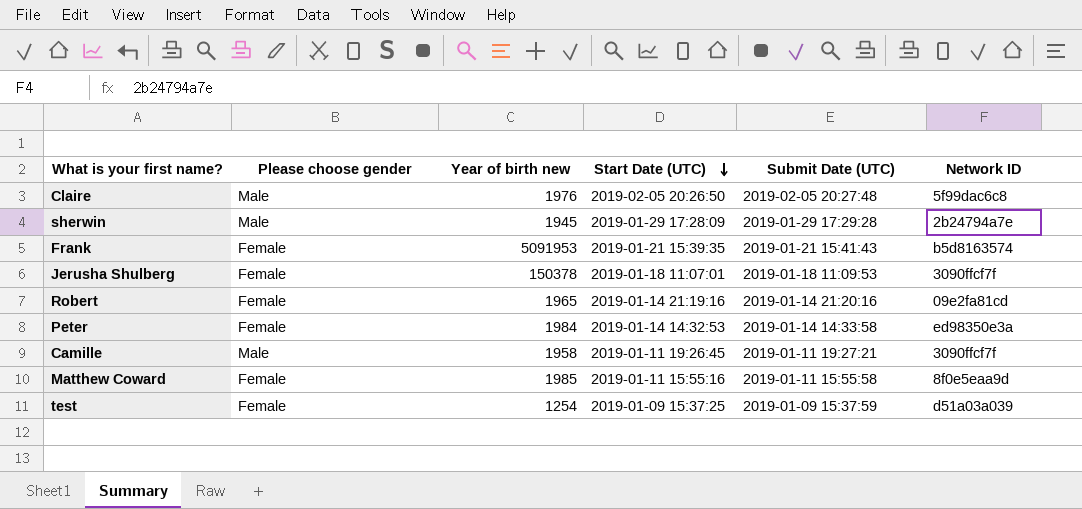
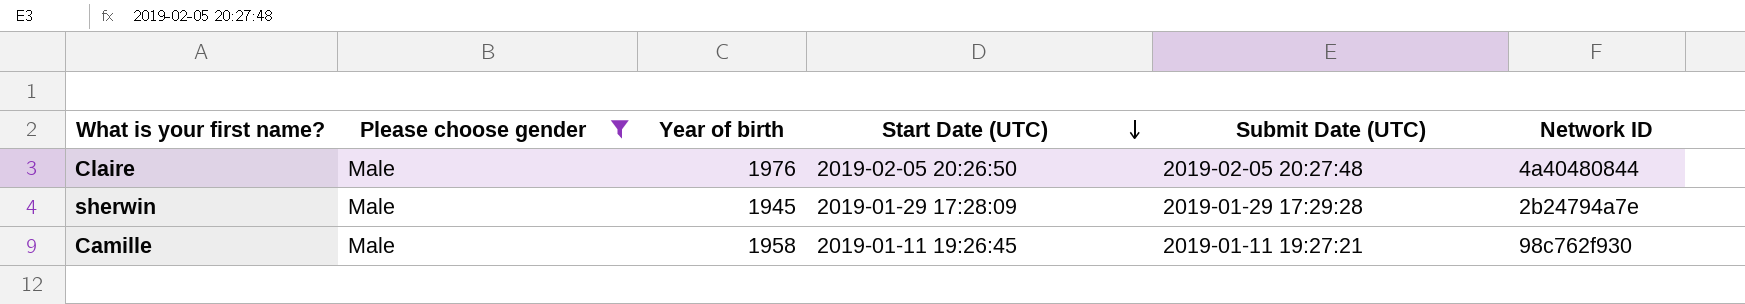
filter: none -> Please choose gender = Male
column name: Year of birth new -> Year of birth
Claire | Network ID: 5f99dac6c8 -> 4a40480844
Camille | Network ID: 3090ffcf7f -> 98c762f930

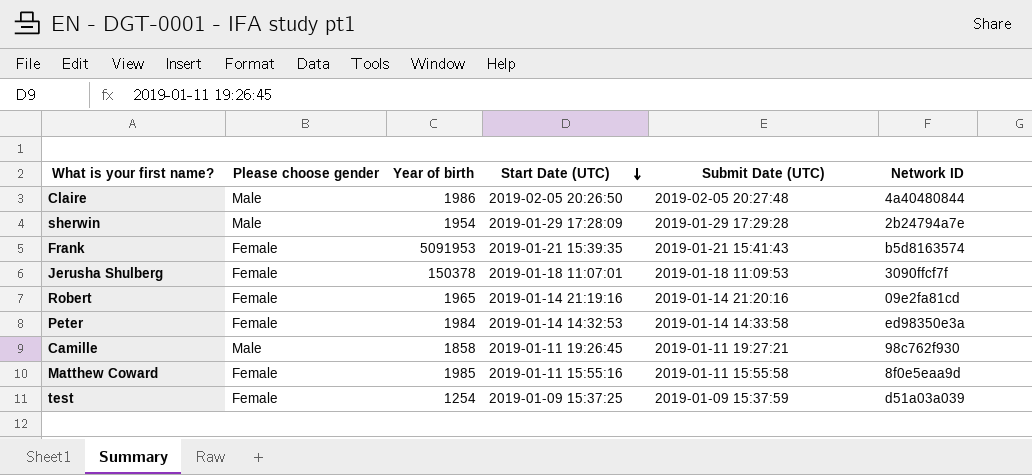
filter: Please choose gender = Male -> none
Claire | Year of birth: 1976 -> 1986
sherwin | Year of birth: 1945 -> 1954
Camille | Year of birth: 1958 -> 1858

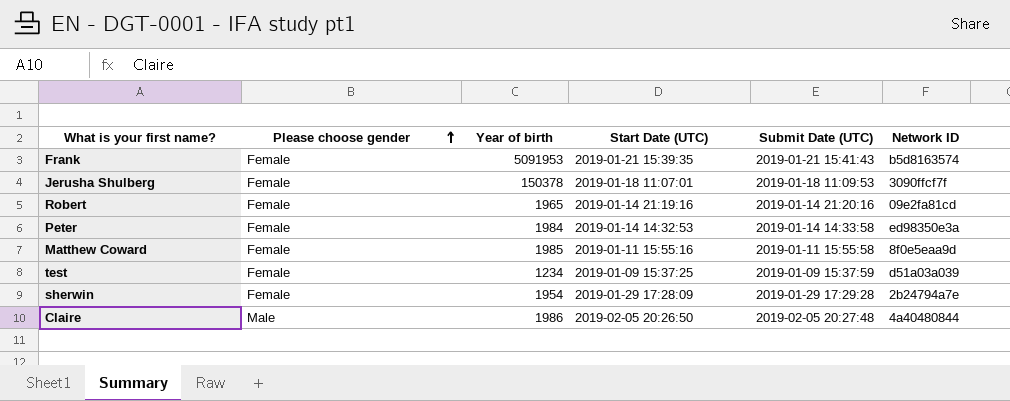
row order: Start Date (UTC) descending -> Please choose gender ascending
row Camille: Male | 1858 | 2019-01-11 19:26:45 | 2019-01-11 19:27:21 | 98c762f930 -> none
test | Year of birth: 1254 -> 1234
sherwin | Please choose gender: Male -> Female

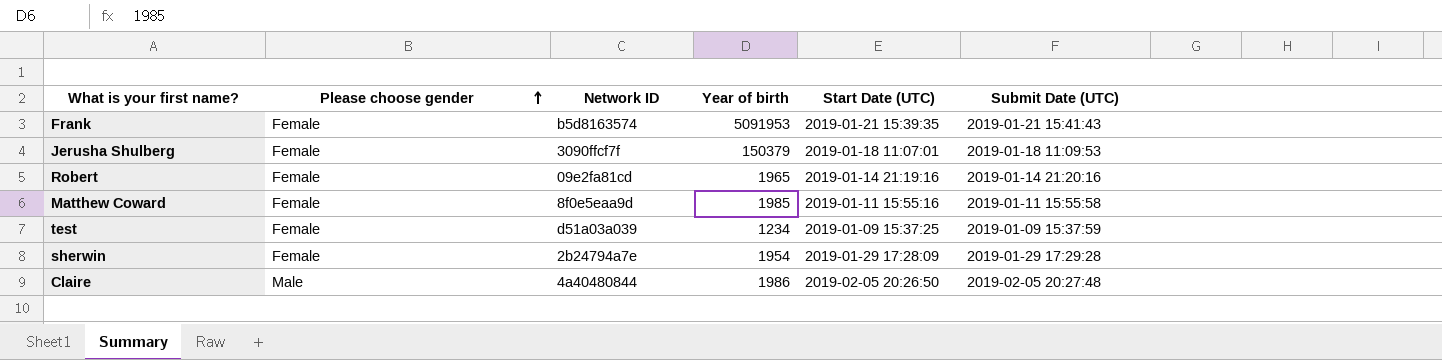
column Network ID | position: 6 -> 3
row Peter: Female | 1984 | 2019-01-14 14:32:53 | 2019-01-14 14:33:58 | ed98350e3a -> none
Jerusha Shulberg | Year of birth: 150378 -> 150379

